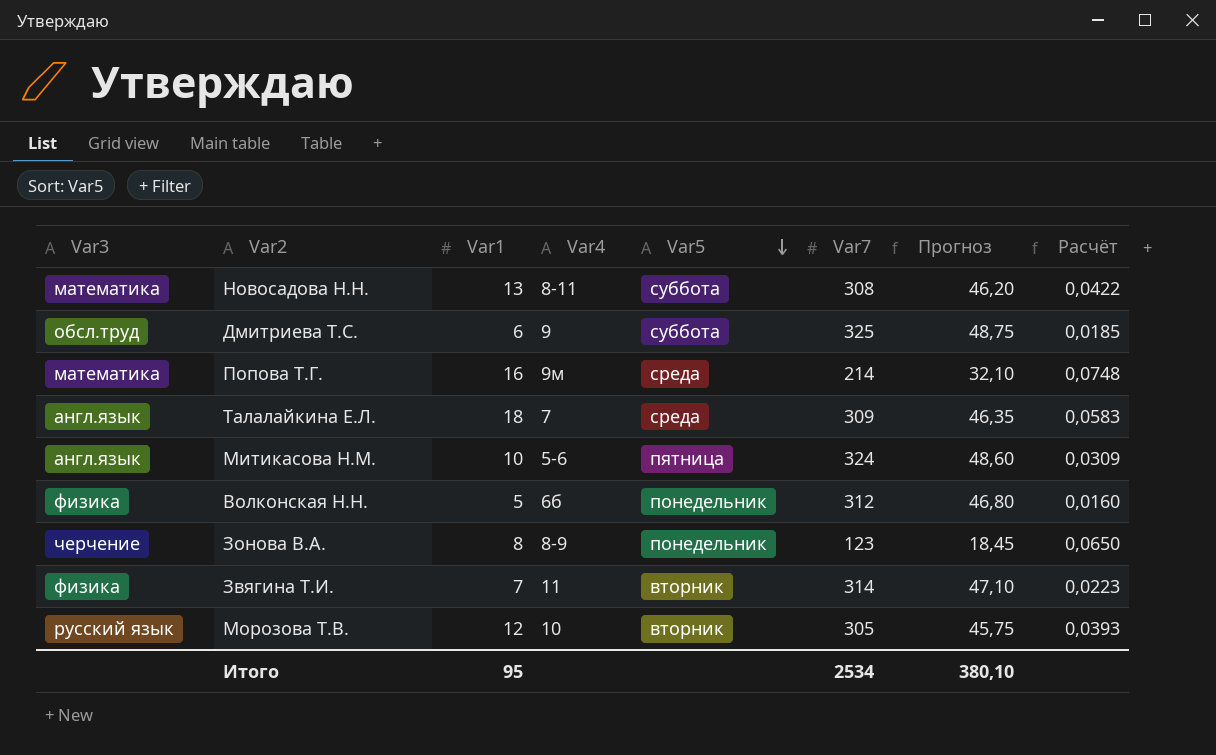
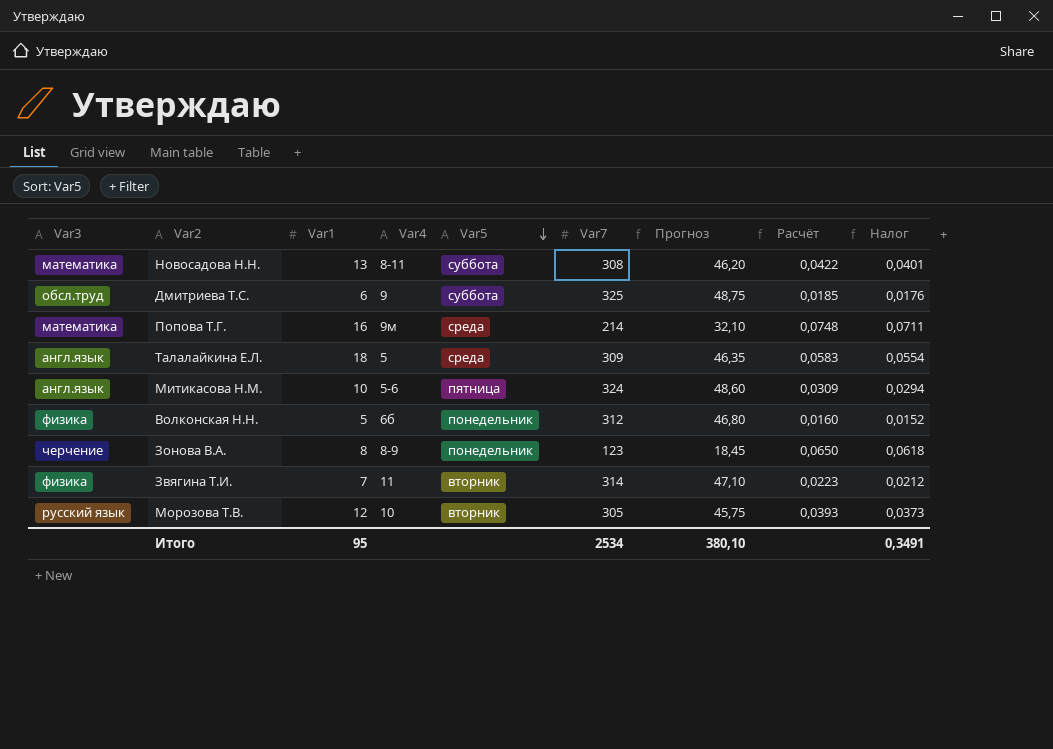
column Налог | formula: none -> [Расчёт] * 0,95
Талалайкина Е.Л. | Var4: 7 -> 5

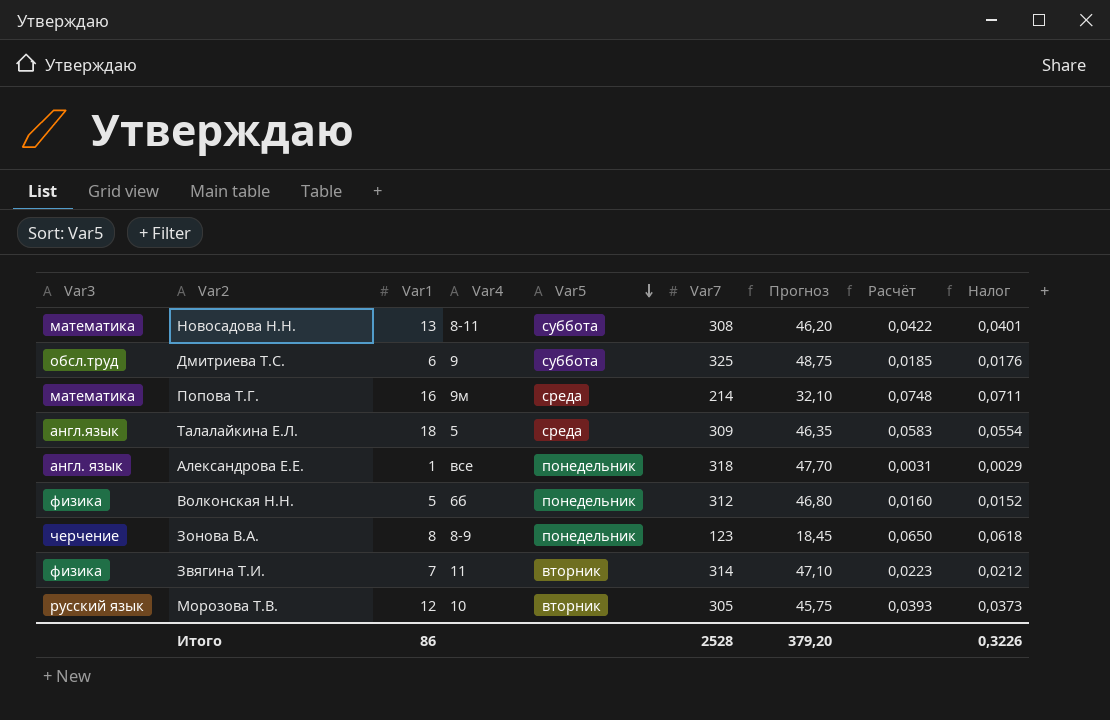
row Митикасова Н.М.: англ.язык | 10 | 5-6 | пятница | 324 | 48,60 | 0,0309 | 0,0294 -> none
row Александрова Е.Е.: none -> англ. язык | 1 | все | понедельник | 318 | 47,70 | 0,0031 | 0,0029
Итого | Var1: 95 -> 86
Итого | Var7: 2534 -> 2528
Итого | Прогноз: 380,10 -> 379,20
Итого | Налог: 0,3491 -> 0,3226

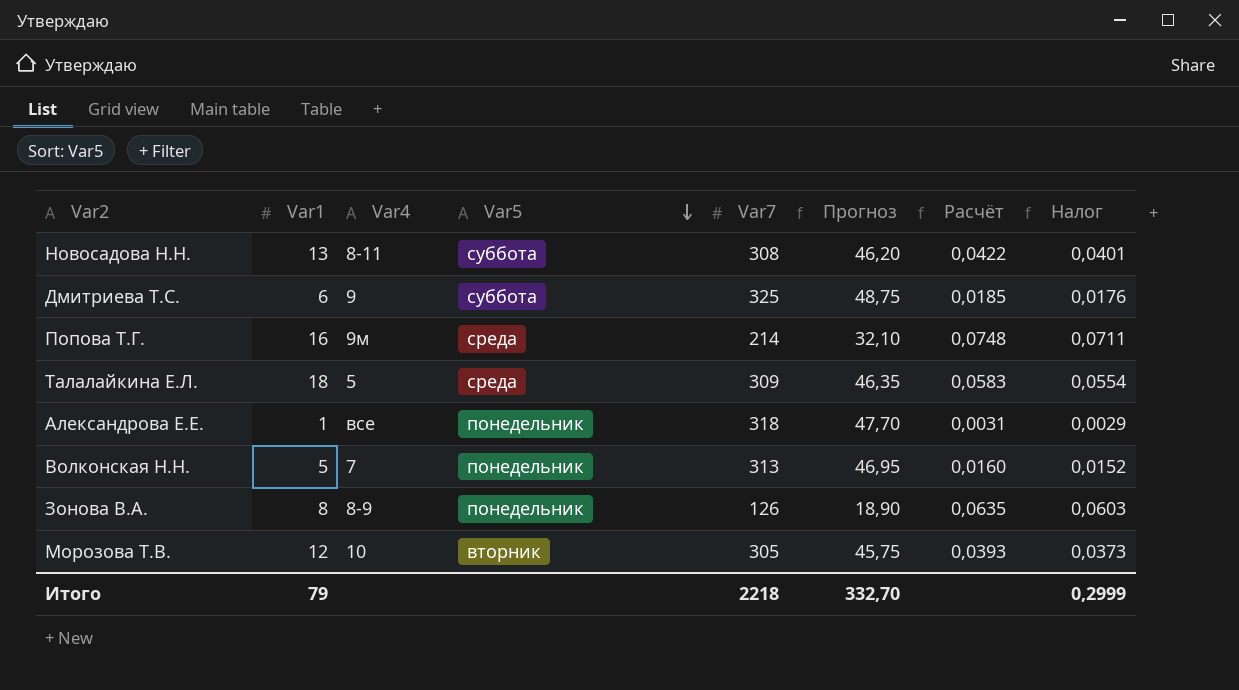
column Var3 | position: 1 -> none
row Звягина Т.И.: физика | 7 | 11 | вторник | 314 | 47,10 | 0,0223 | 0,0212 -> none
Волконская Н.Н. | Var4: 6б -> 7
Волконская Н.Н. | Var7: 312 -> 313
Волконская Н.Н. | Прогноз: 46,80 -> 46,95
Зонова В.А. | Var7: 123 -> 126
Зонова В.А. | Прогноз: 18,45 -> 18,90
Зонова В.А. | Расчёт: 0,0650 -> 0,0635
Зонова В.А. | Налог: 0,0618 -> 0,0603
Итого | Var1: 86 -> 79
Итого | Var7: 2528 -> 2218
Итого | Прогноз: 379,20 -> 332,70
Итого | Налог: 0,3226 -> 0,2999

